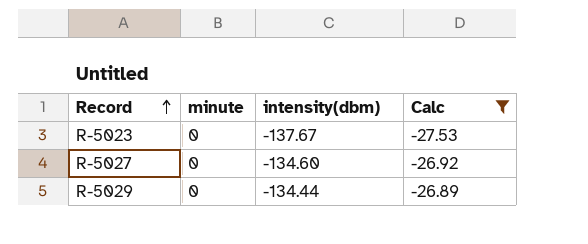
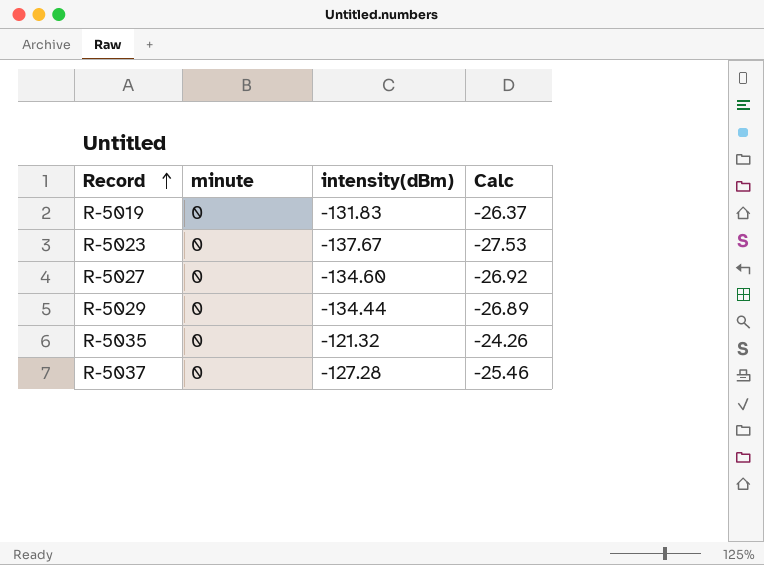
filter: Calc <= -26.89 -> none
column name: intensity(dbm) -> intensity(dBm)

